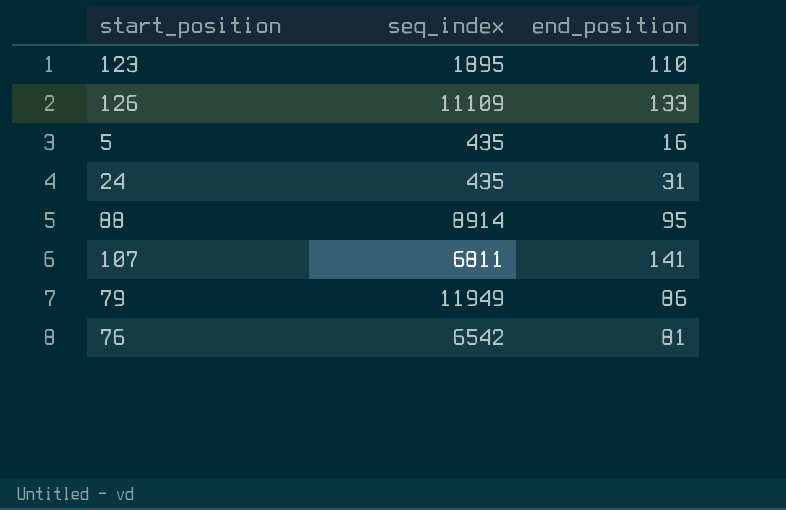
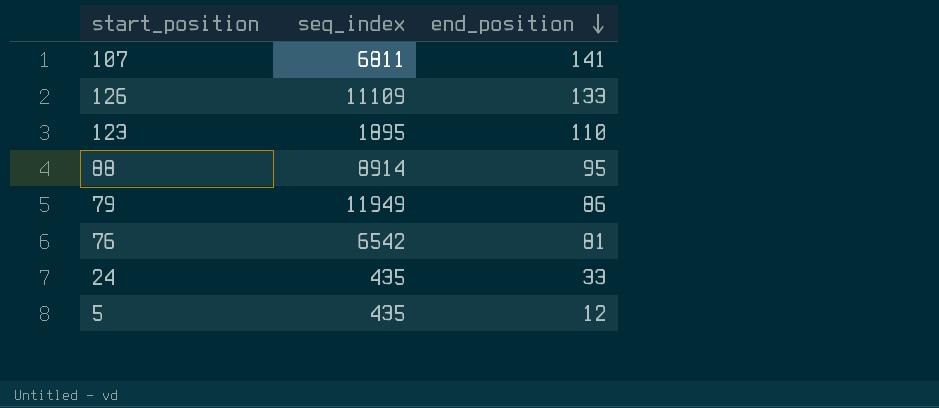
row order: none -> end_position descending
24 | end_position: 31 -> 33
5 | end_position: 16 -> 12

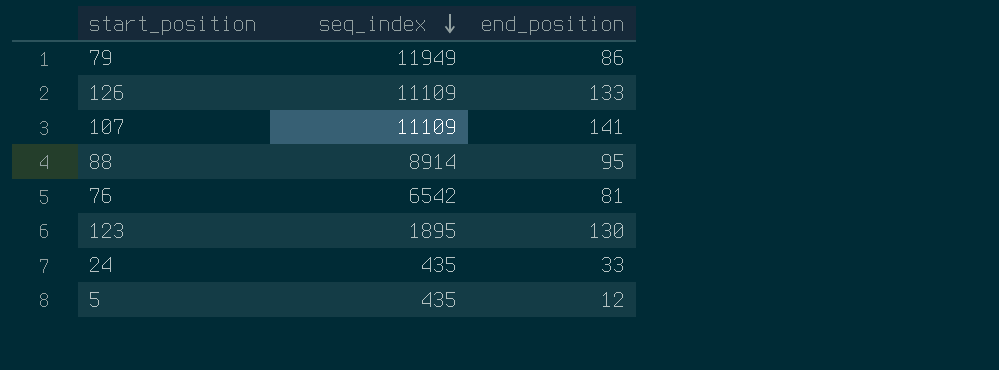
row order: end_position descending -> seq_index descending
107 | seq_index: 6811 -> 11109
123 | end_position: 110 -> 130

